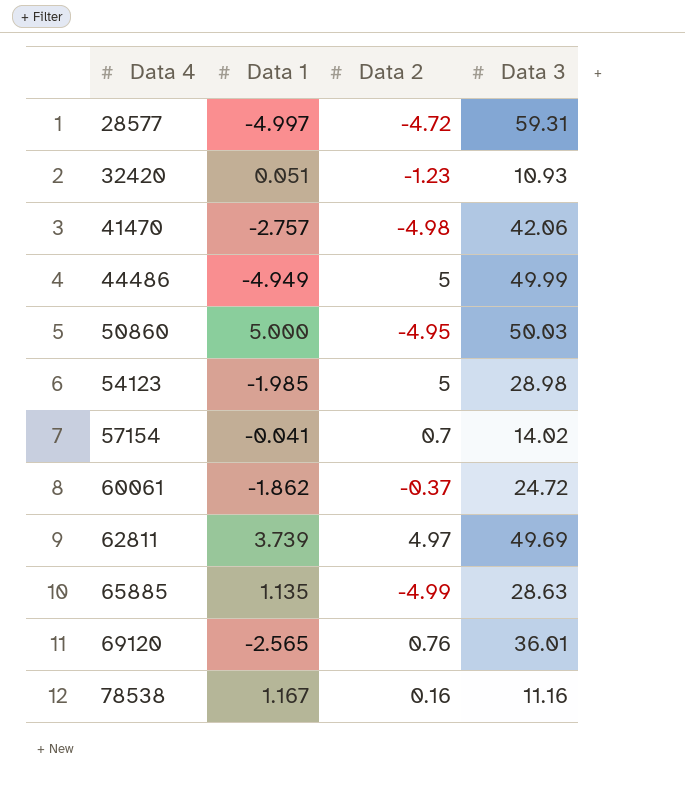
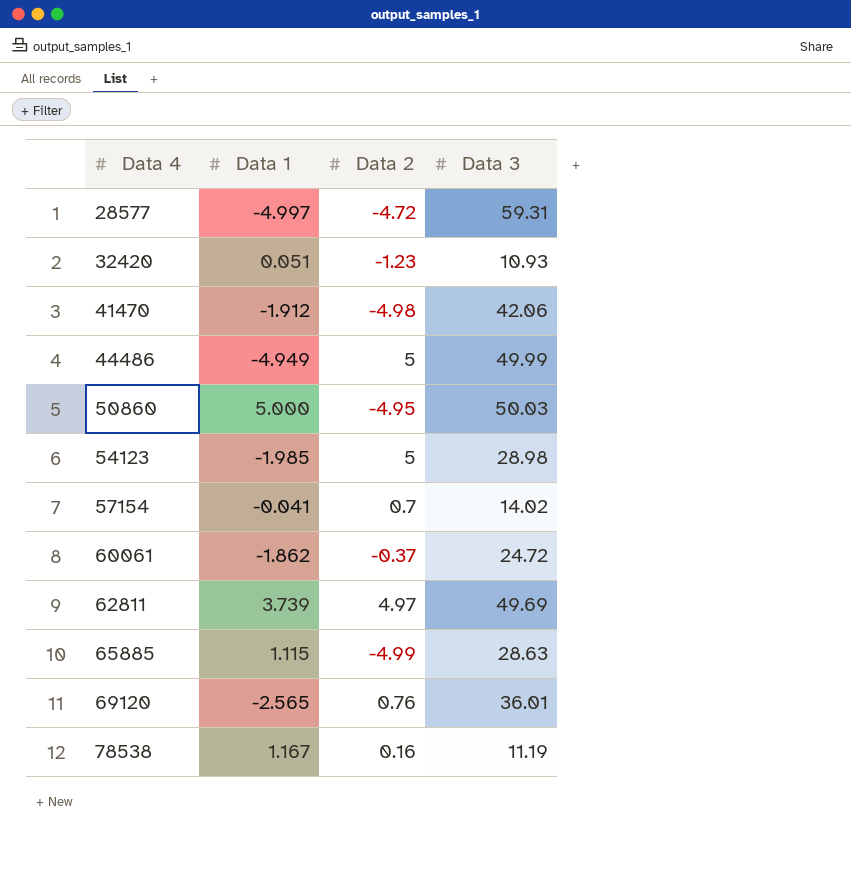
41470 | Data 1: -2.757 -> -1.912
65885 | Data 1: 1.135 -> 1.115
78538 | Data 3: 11.16 -> 11.19

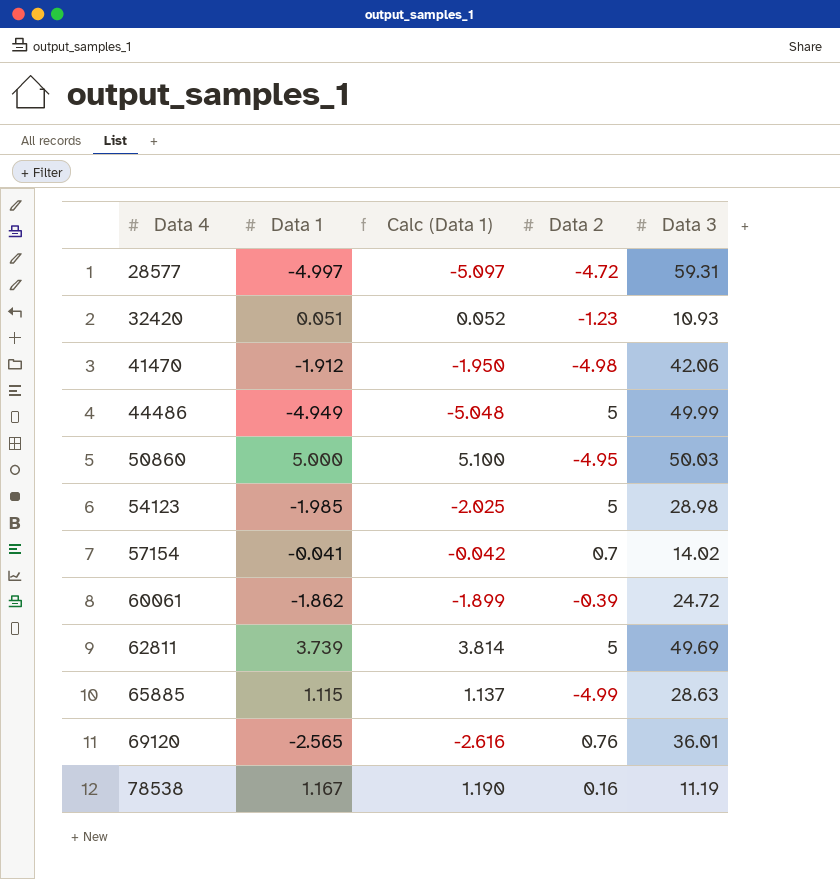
column Calc (Data 1) | formula: none -> [Data 1] * 1.02
60061 | Data 2: -0.37 -> -0.39
62811 | Data 2: 4.97 -> 5

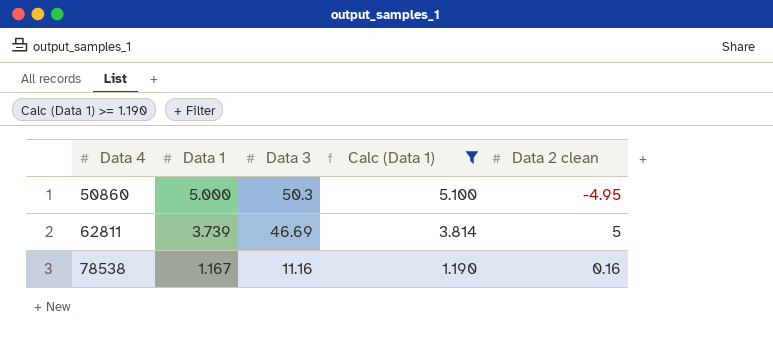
filter: none -> Calc (Data 1) >= 1.190
column Data 3 | position: 5 -> 3
column name: Data 2 -> Data 2 clean
50860 | Data 3: 50.03 -> 50.3
62811 | Data 3: 49.69 -> 46.69
78538 | Data 3: 11.19 -> 11.16

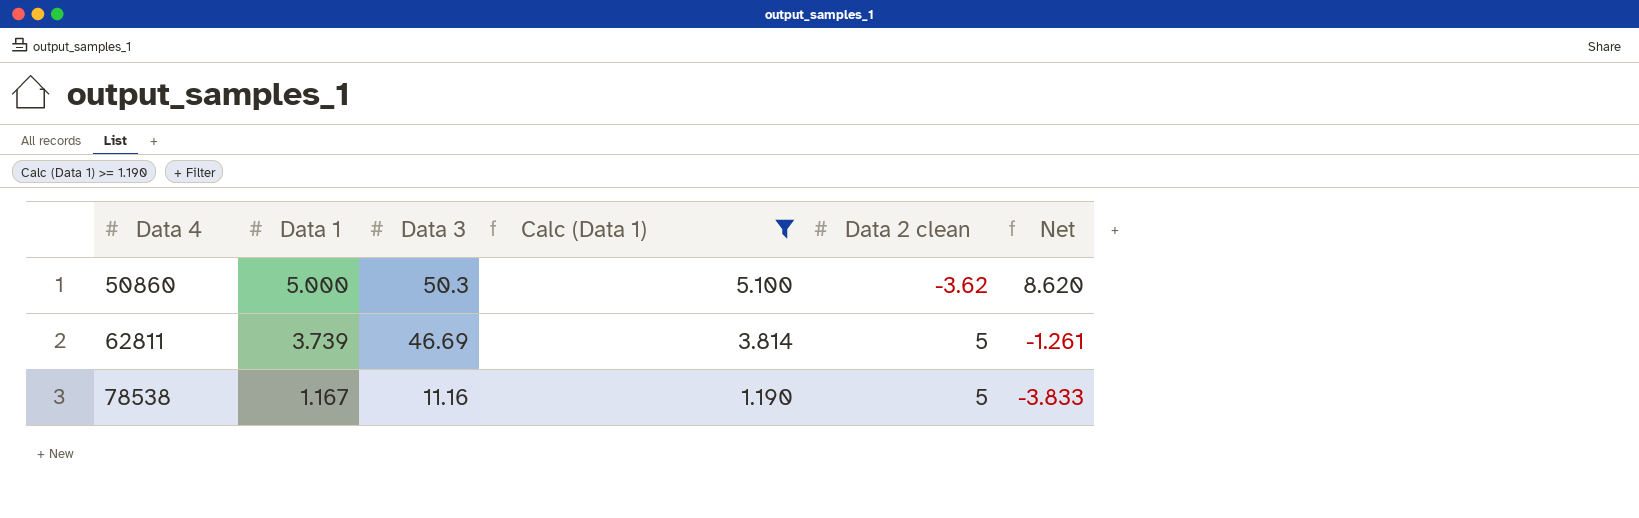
column Net | formula: none -> [Data 1] - [Data 2 clean]
50860 | Data 2 clean: -4.95 -> -3.62
78538 | Data 2 clean: 0.16 -> 5

